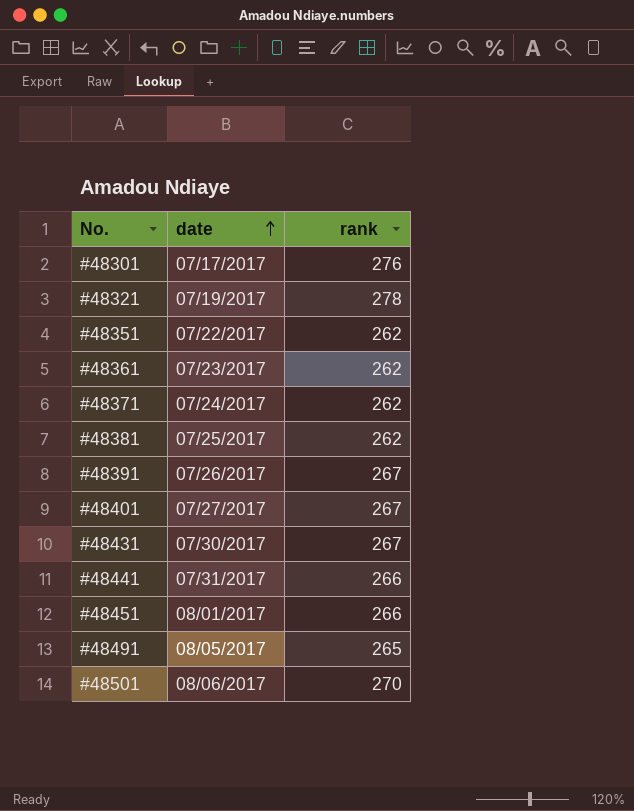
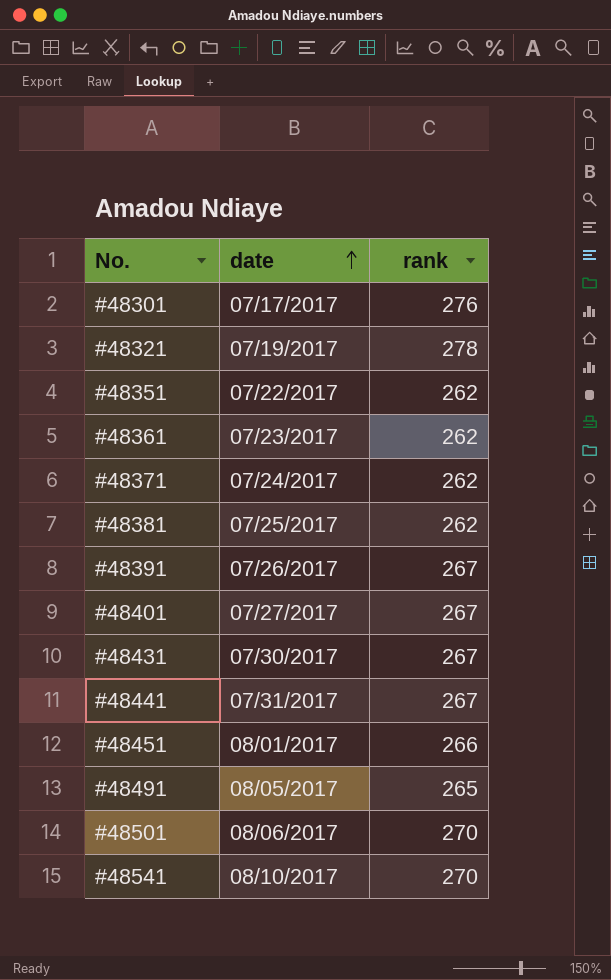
#48441 | rank: 266 -> 267
row #48541: none -> 08/10/2017 | 270

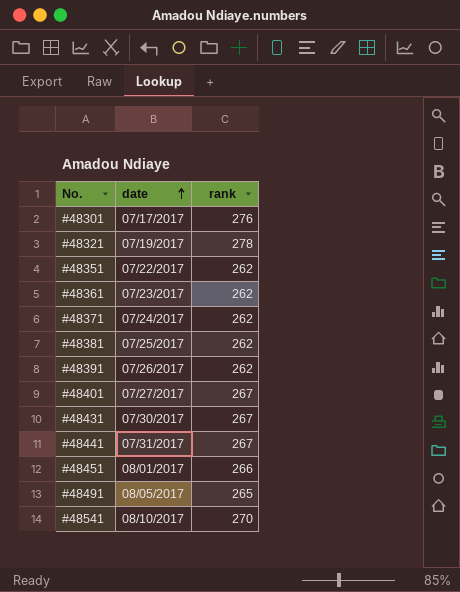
row #48501: 08/06/2017 | 270 -> none
#48391 | rank: 267 -> 262

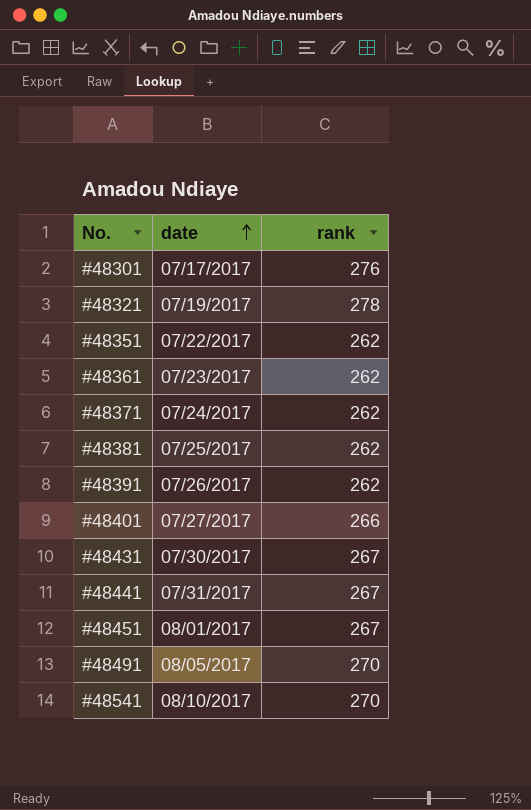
#48401 | rank: 267 -> 266
#48451 | rank: 266 -> 267
#48491 | rank: 265 -> 270

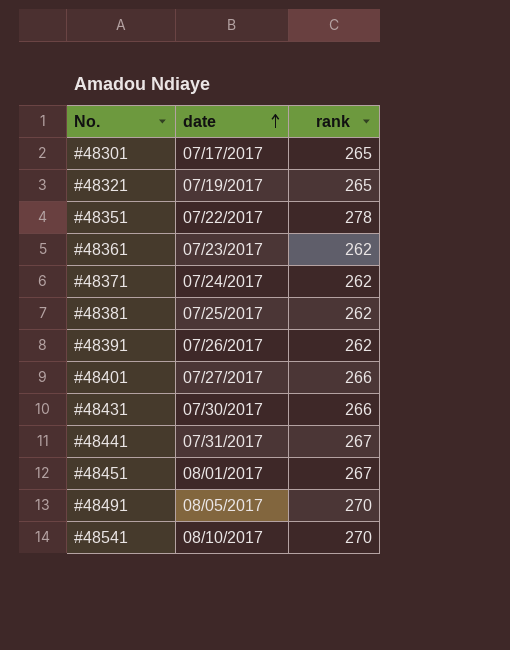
#48301 | rank: 276 -> 265
#48321 | rank: 278 -> 265
#48351 | rank: 262 -> 278
#48431 | rank: 267 -> 266

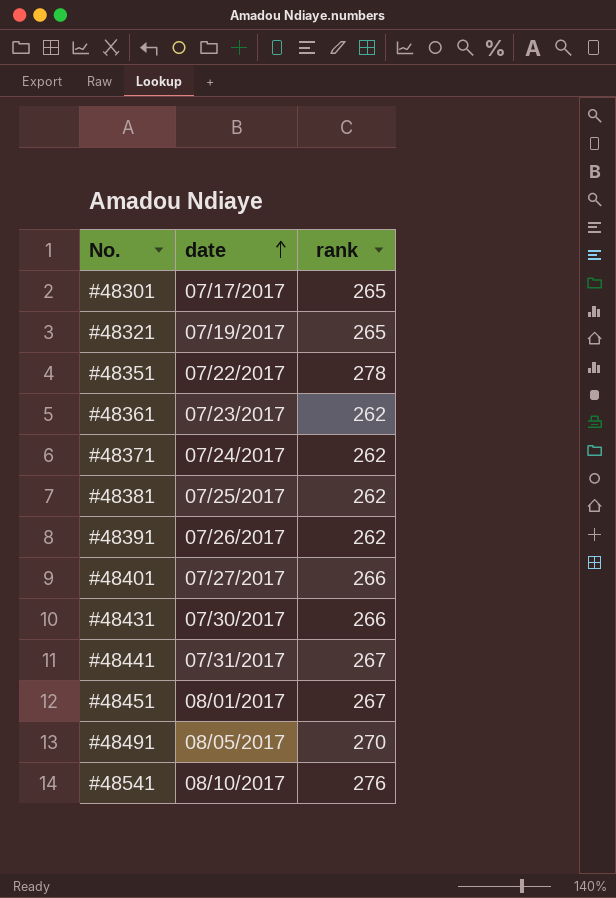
#48541 | rank: 270 -> 276

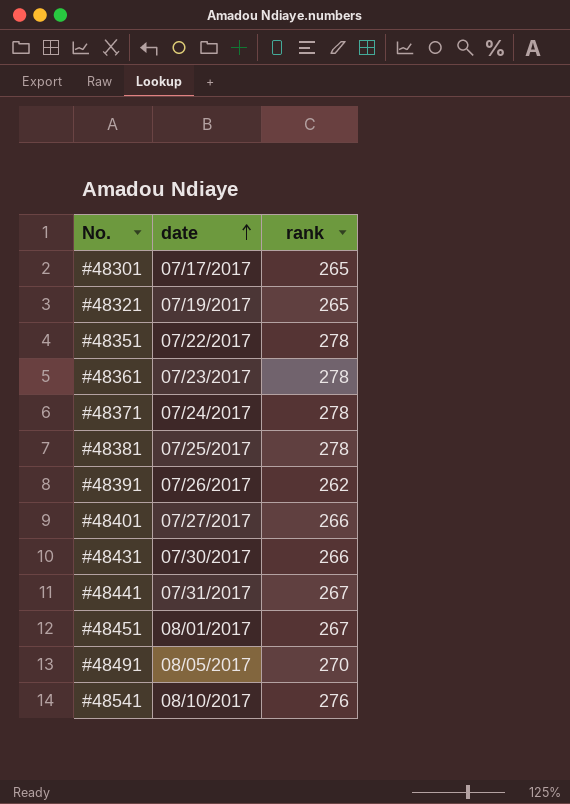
#48361 | rank: 262 -> 278
#48371 | rank: 262 -> 278
#48381 | rank: 262 -> 278

